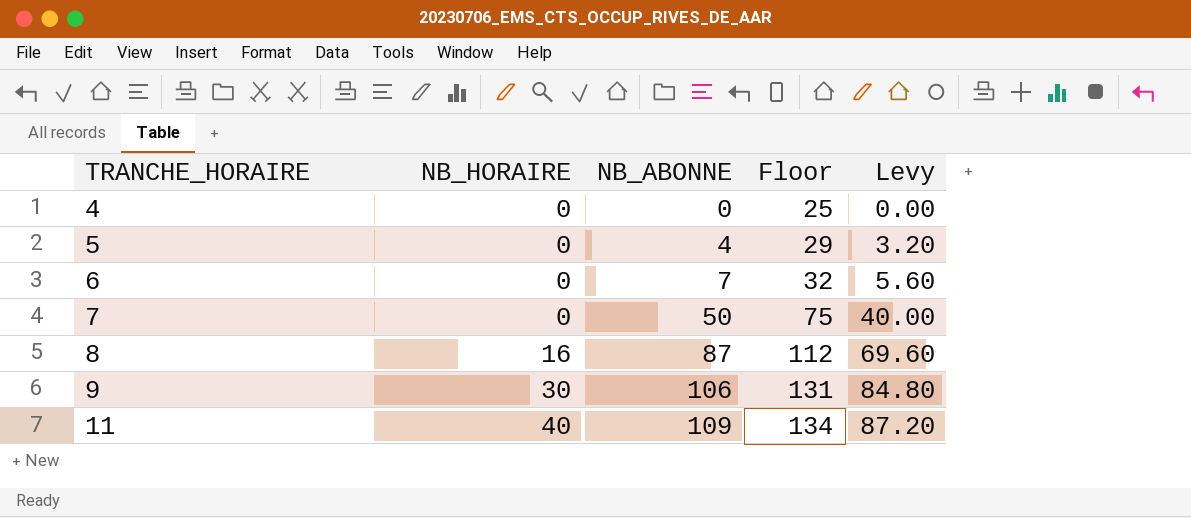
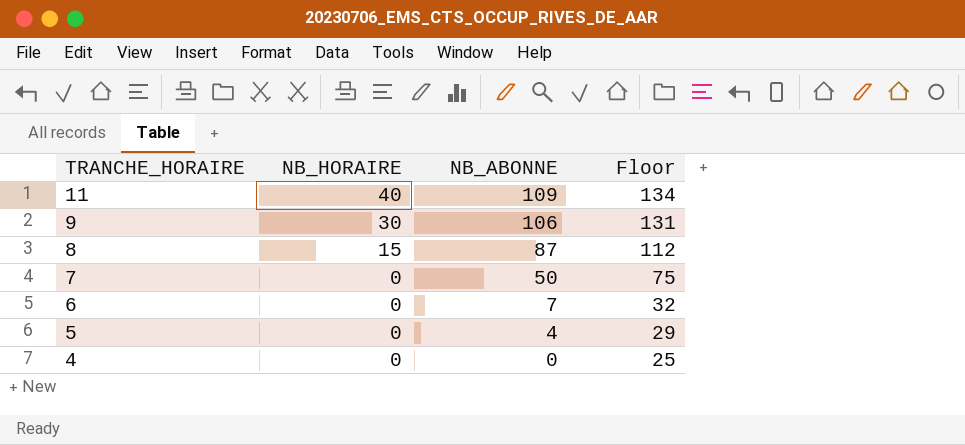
row order: TRANCHE_HORAIRE ascending -> TRANCHE_HORAIRE descending
column Levy | formula: [NB_ABONNE] * 0.8 -> none
8 | NB_HORAIRE: 16 -> 15

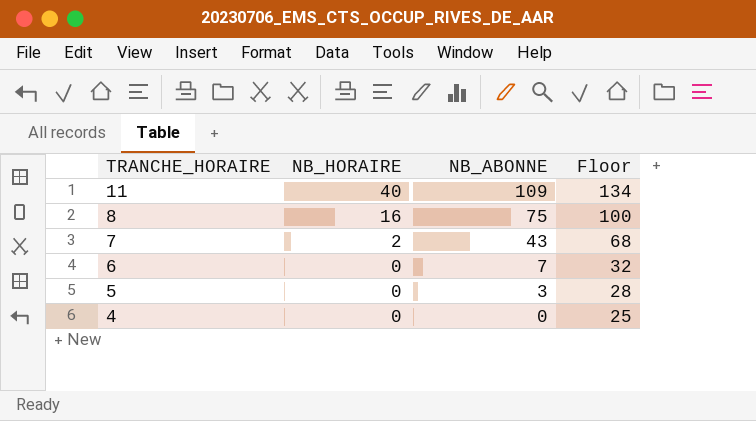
row 9: 30 | 106 | 131 -> none
8 | NB_HORAIRE: 15 -> 16
8 | NB_ABONNE: 87 -> 75
8 | Floor: 112 -> 100
7 | NB_HORAIRE: 0 -> 2
7 | NB_ABONNE: 50 -> 43
7 | Floor: 75 -> 68
5 | NB_ABONNE: 4 -> 3
5 | Floor: 29 -> 28

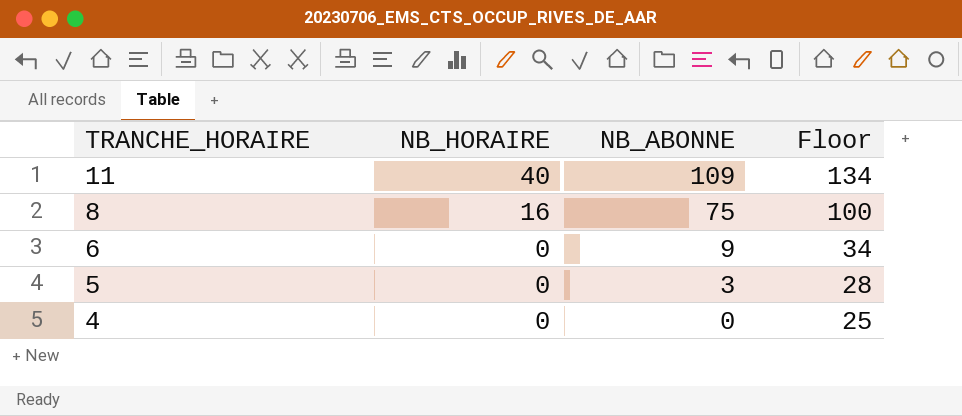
row 7: 2 | 43 | 68 -> none
6 | NB_ABONNE: 7 -> 9
6 | Floor: 32 -> 34

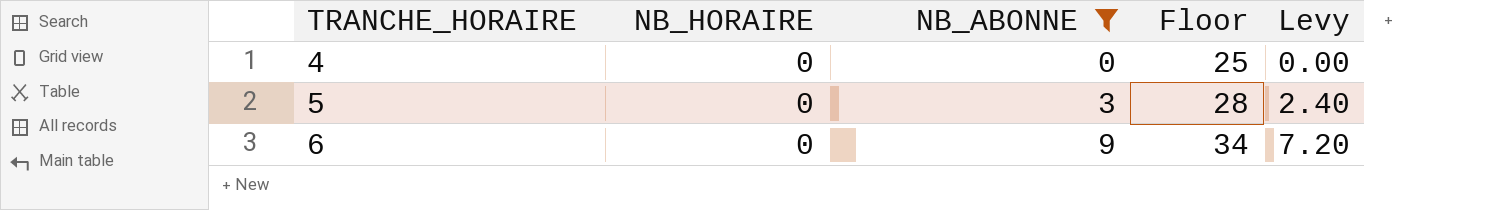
filter: none -> NB_ABONNE <= 9
row order: TRANCHE_HORAIRE descending -> TRANCHE_HORAIRE ascending
column Levy | formula: none -> [NB_ABONNE] * 0.8

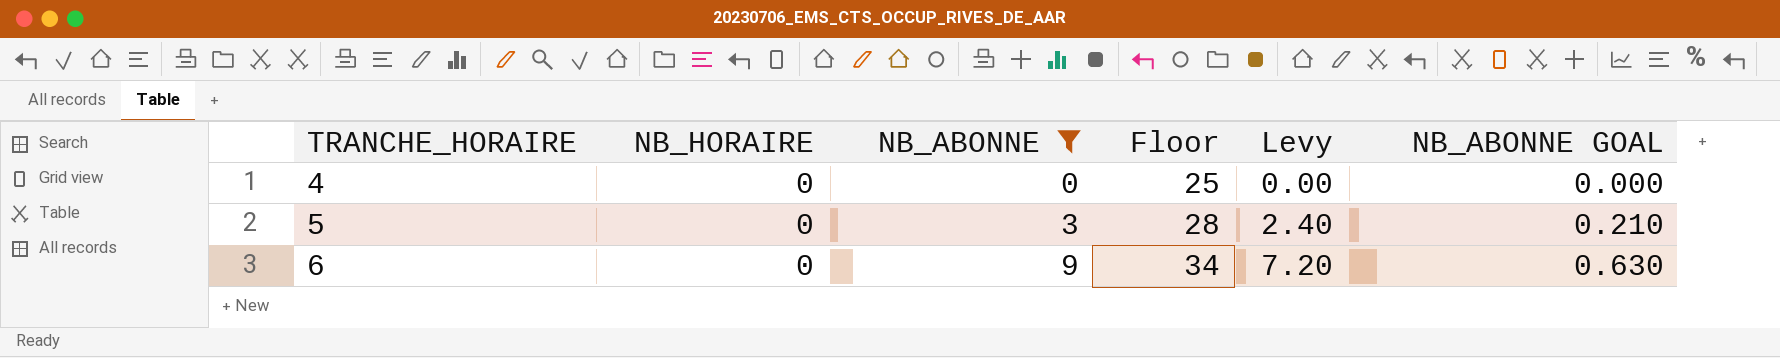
column NB_ABONNE GOAL | formula: none -> [NB_ABONNE] * 0.07

